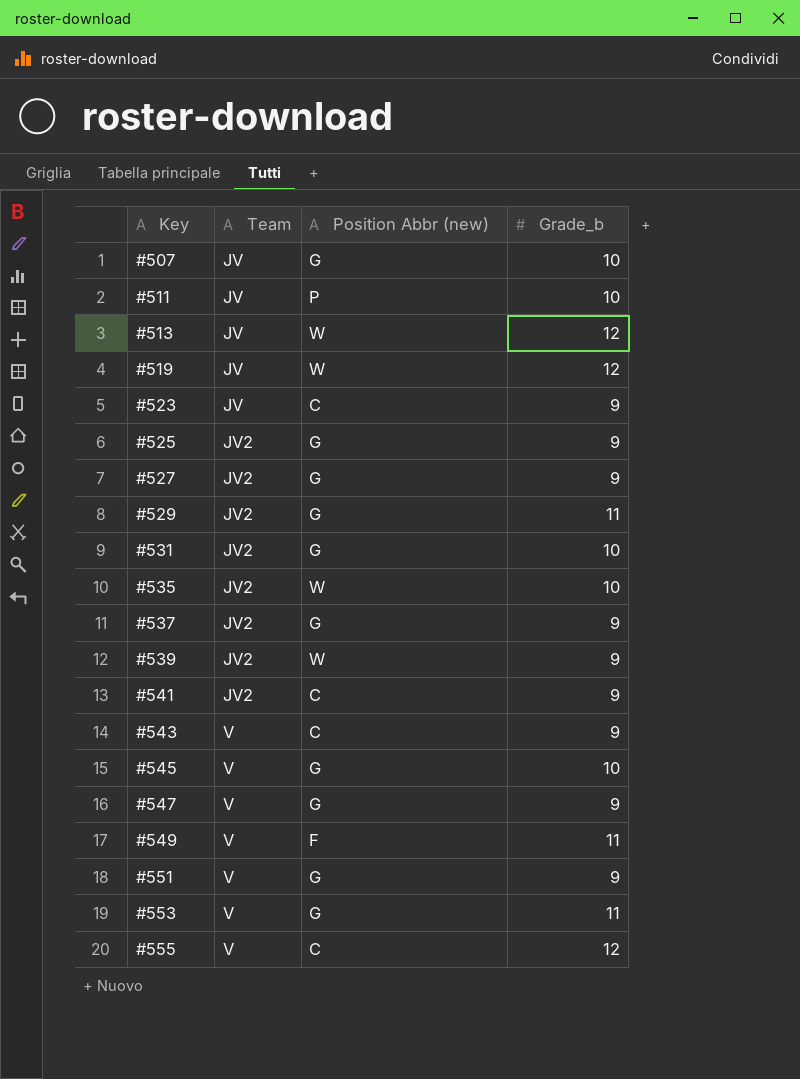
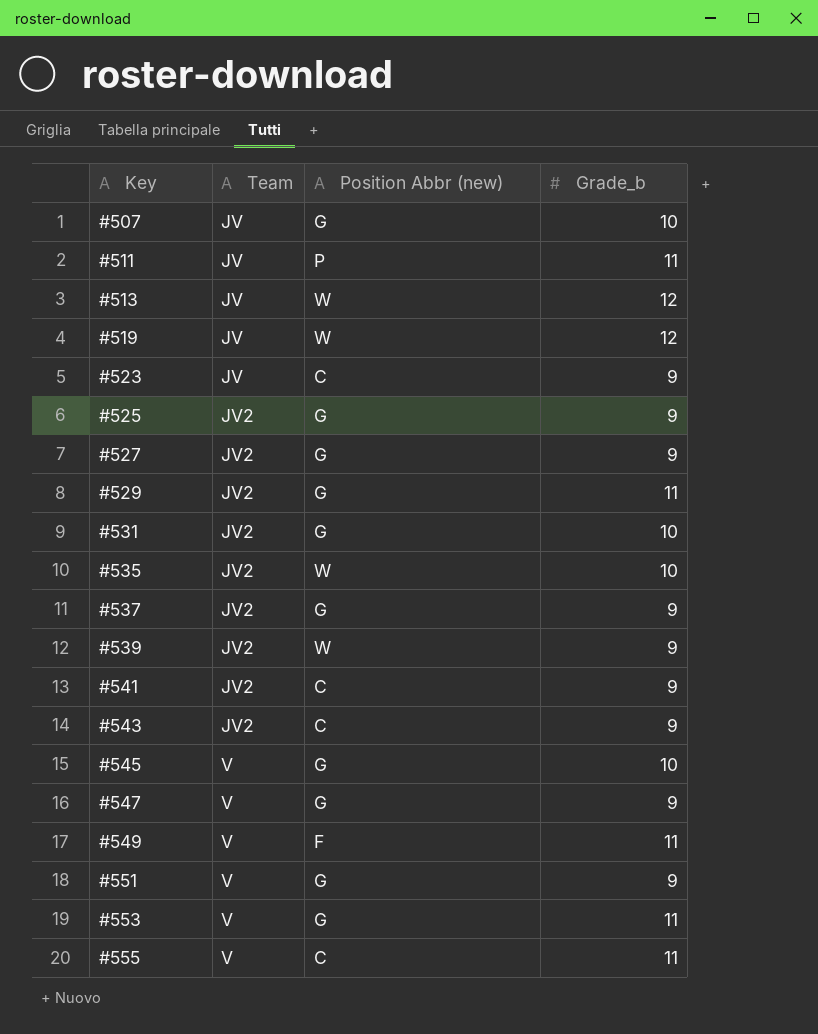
#511 | Grade_b: 10 -> 11
#543 | Team: V -> JV2
#555 | Grade_b: 12 -> 11

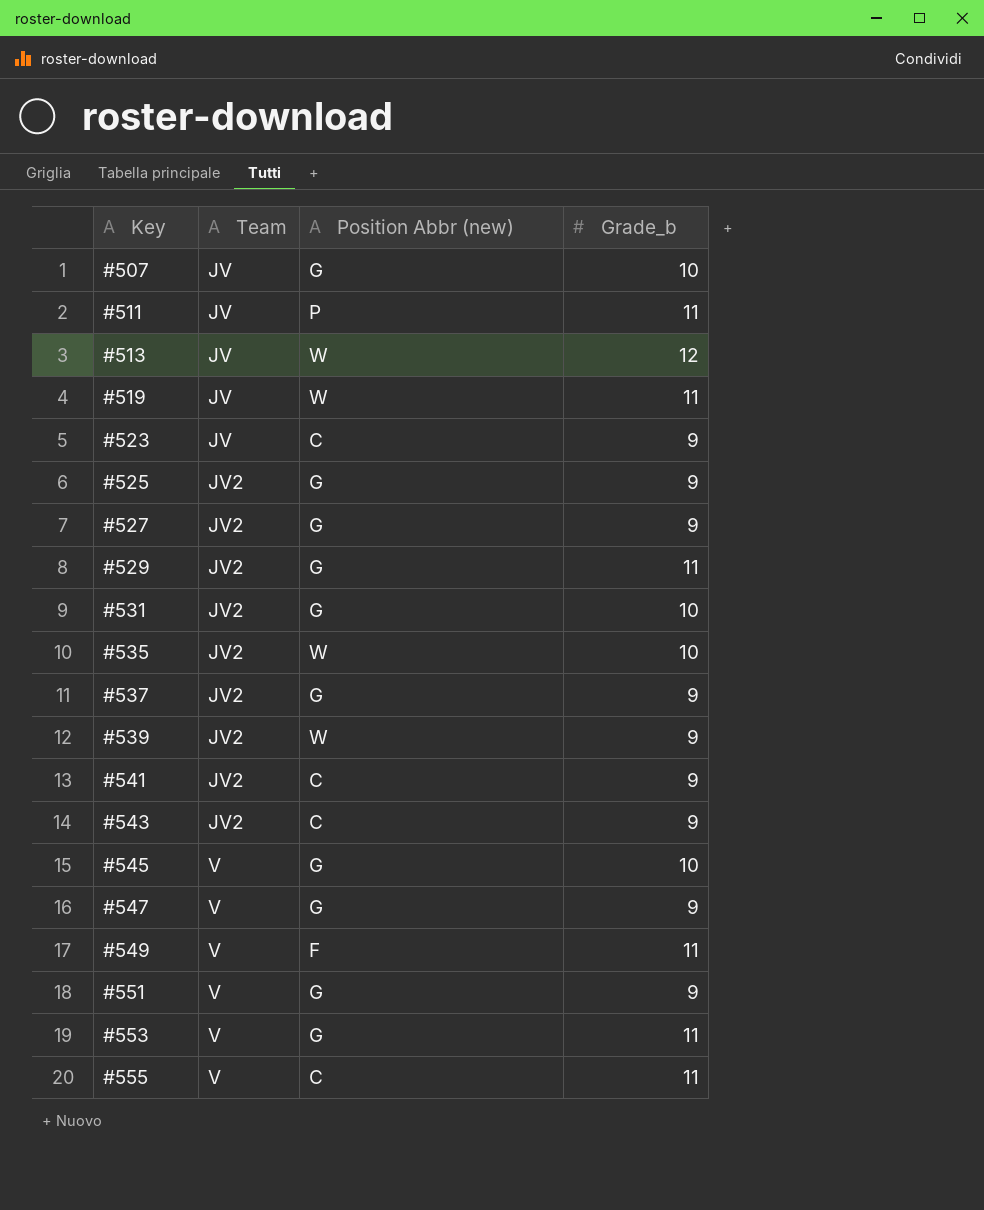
#519 | Grade_b: 12 -> 11

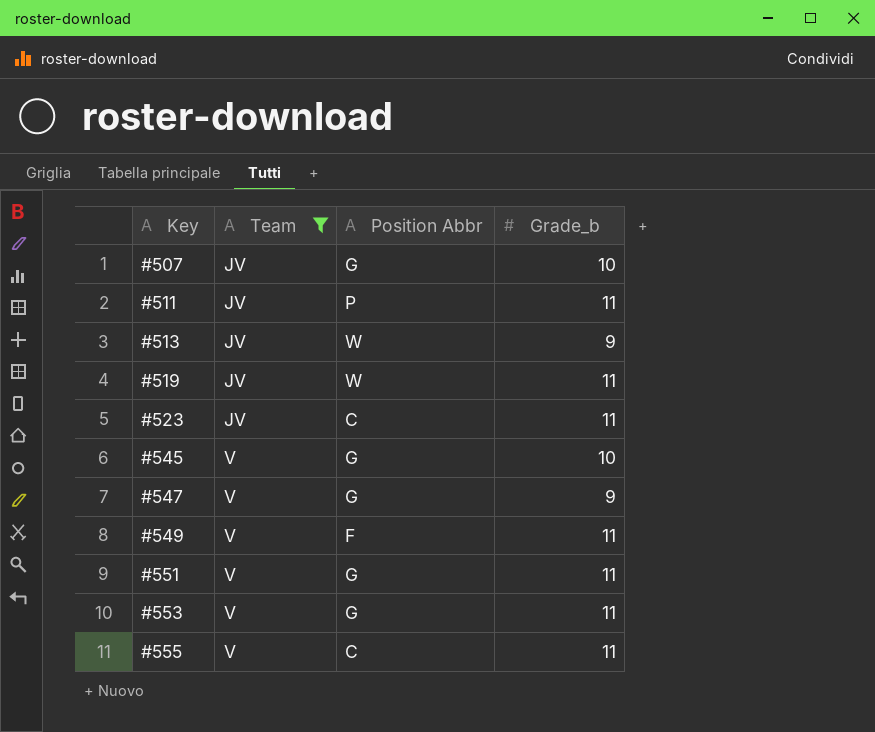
filter: none -> Team != JV2
column name: Position Abbr (new) -> Position Abbr
#513 | Grade_b: 12 -> 9
#523 | Grade_b: 9 -> 11
#551 | Grade_b: 9 -> 11

